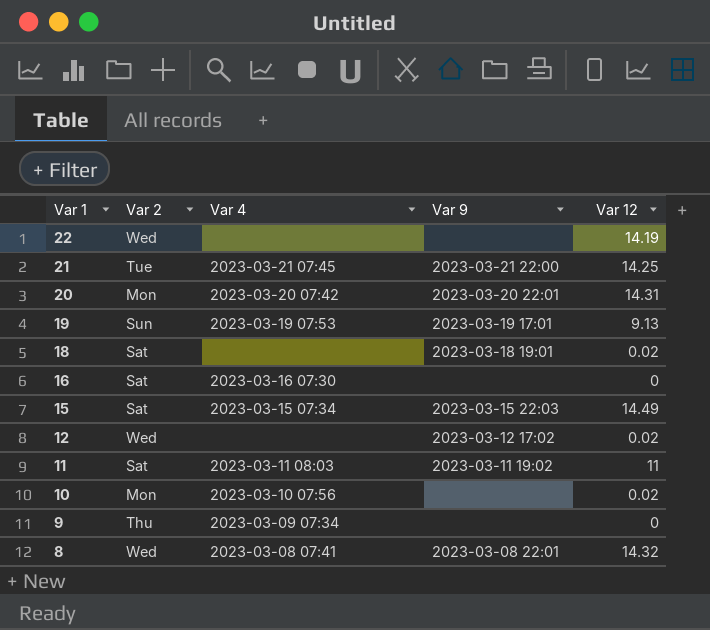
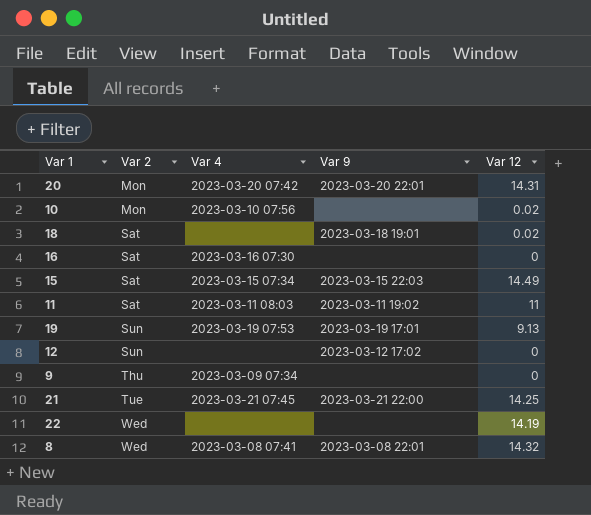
row order: Var 1 descending -> Var 2 ascending
12 | Var 2: Wed -> Sun
12 | Var 12: 0.02 -> 0

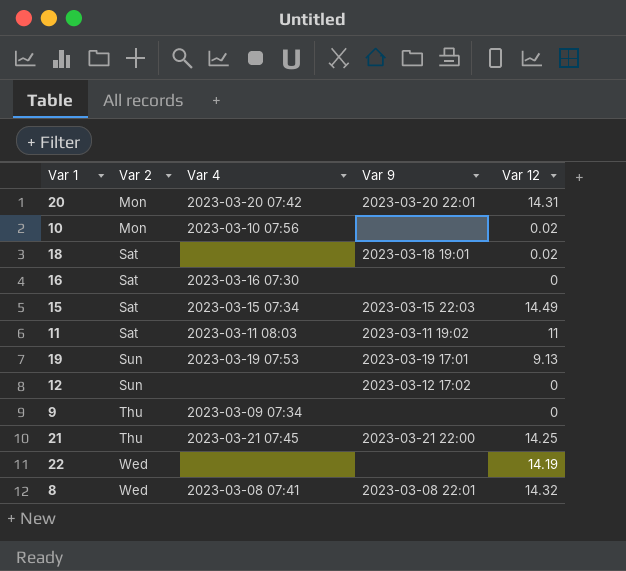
21 | Var 2: Tue -> Thu

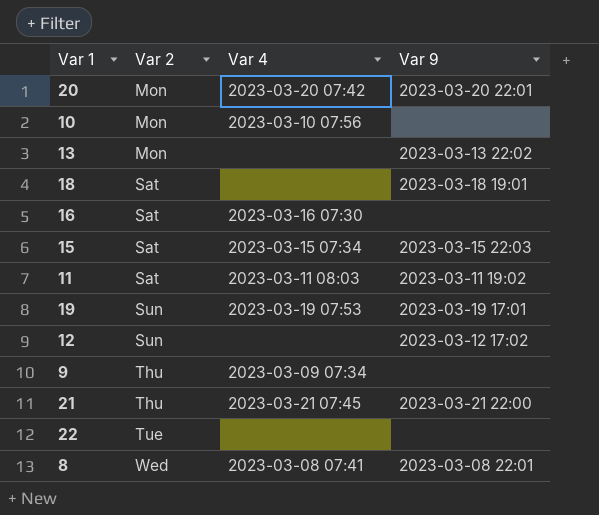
column Var 12 | position: 5 -> none
row 13: none -> Mon | none | 2023-03-13 22:02
22 | Var 2: Wed -> Tue

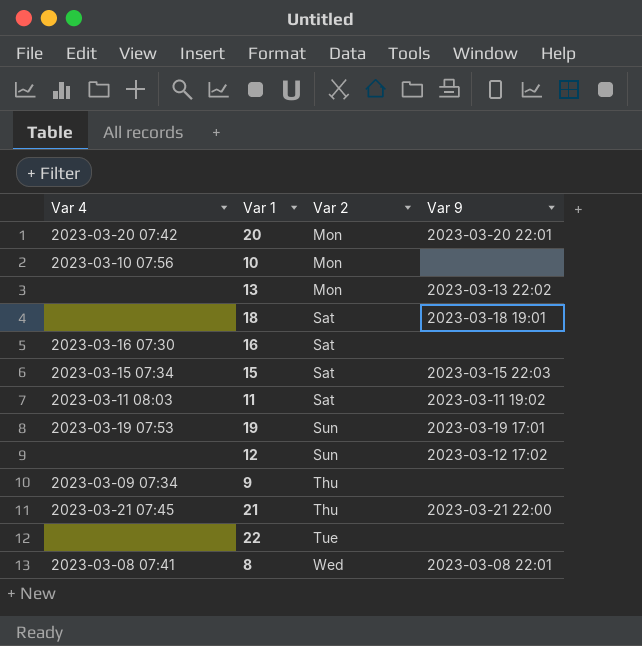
column Var 4 | position: 3 -> 1

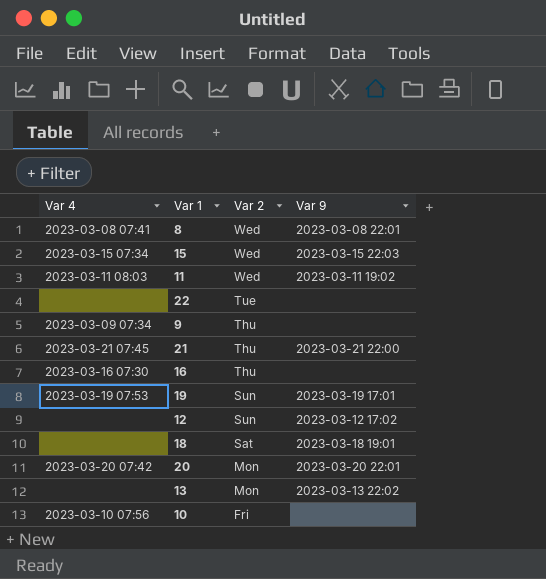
row order: Var 2 ascending -> Var 2 descending
15 | Var 2: Sat -> Wed
11 | Var 2: Sat -> Wed
16 | Var 2: Sat -> Thu
10 | Var 2: Mon -> Fri

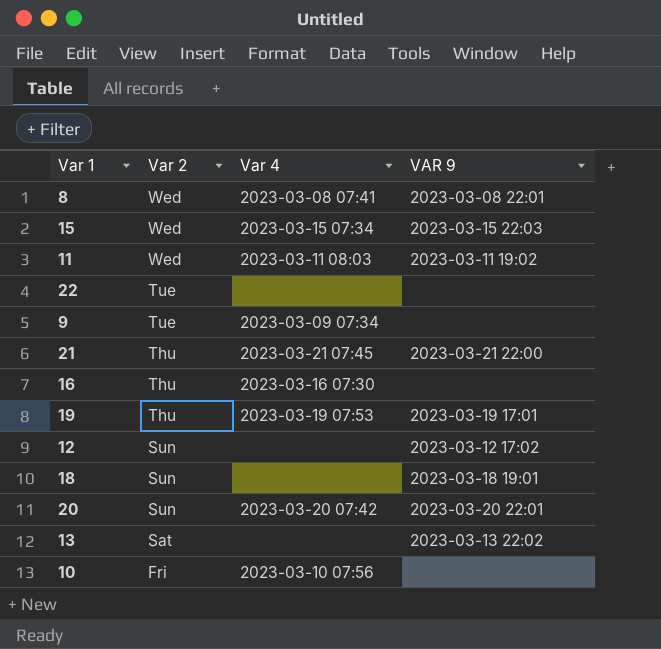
column Var 4 | position: 1 -> 3
column name: Var 9 -> VAR 9
9 | Var 2: Thu -> Tue
19 | Var 2: Sun -> Thu
18 | Var 2: Sat -> Sun
20 | Var 2: Mon -> Sun
13 | Var 2: Mon -> Sat

